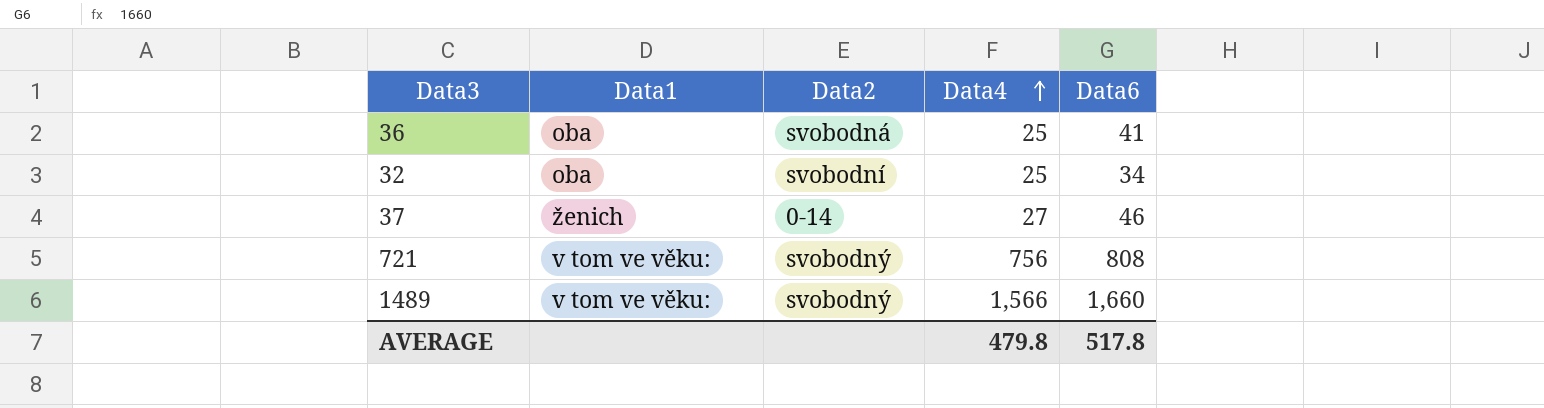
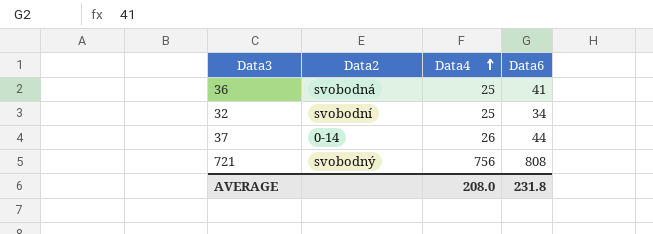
column Data1 | position: 2 -> none
row 1489: v tom ve věku: | svobodný | 1,566 | 1,660 -> none
37 | Data4: 27 -> 26
37 | Data6: 46 -> 44
AVERAGE | Data4: 479.8 -> 208.0
AVERAGE | Data6: 517.8 -> 231.8

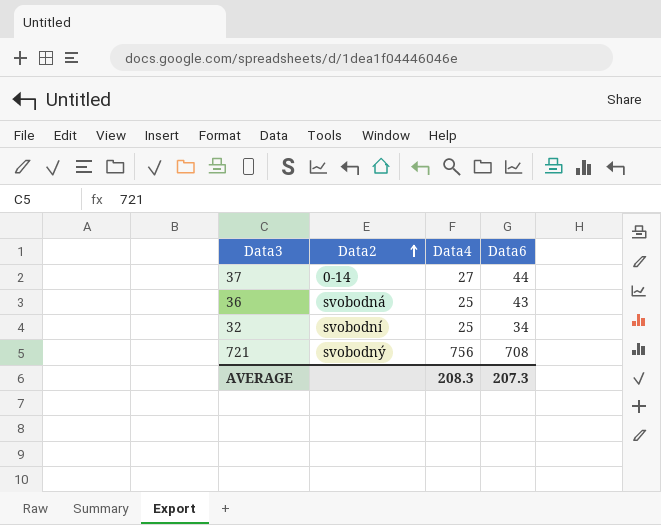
row order: Data4 ascending -> Data2 ascending
37 | Data4: 26 -> 27
36 | Data6: 41 -> 43
721 | Data6: 808 -> 708
AVERAGE | Data4: 208.0 -> 208.3
AVERAGE | Data6: 231.8 -> 207.3

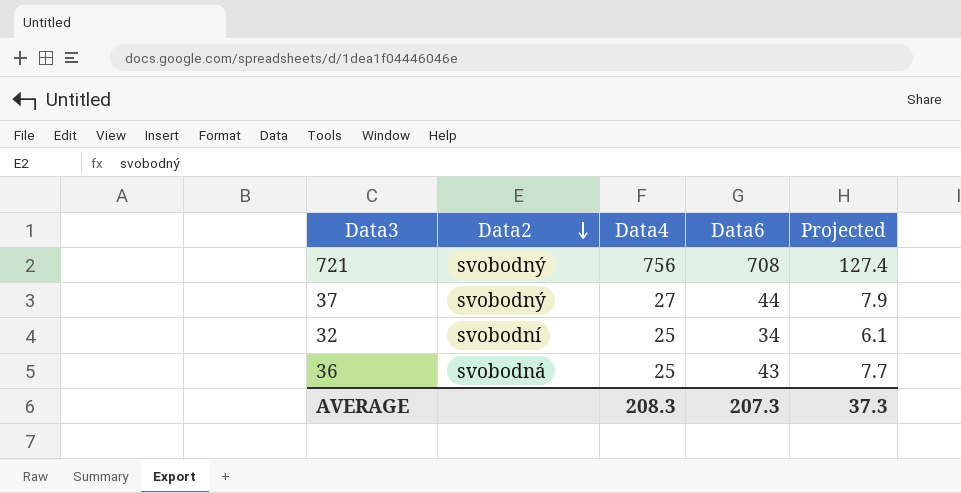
row order: Data2 ascending -> Data2 descending
column Projected | formula: none -> [Data6] * 0.18
37 | Data2: 0-14 -> svobodný

